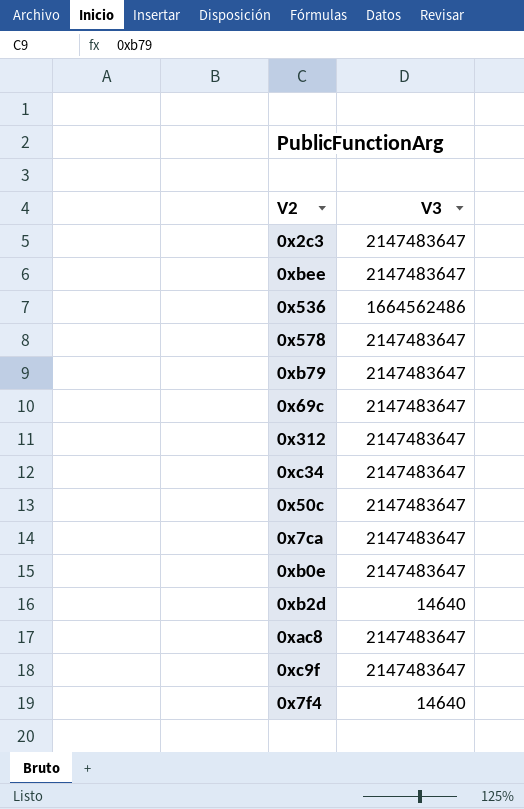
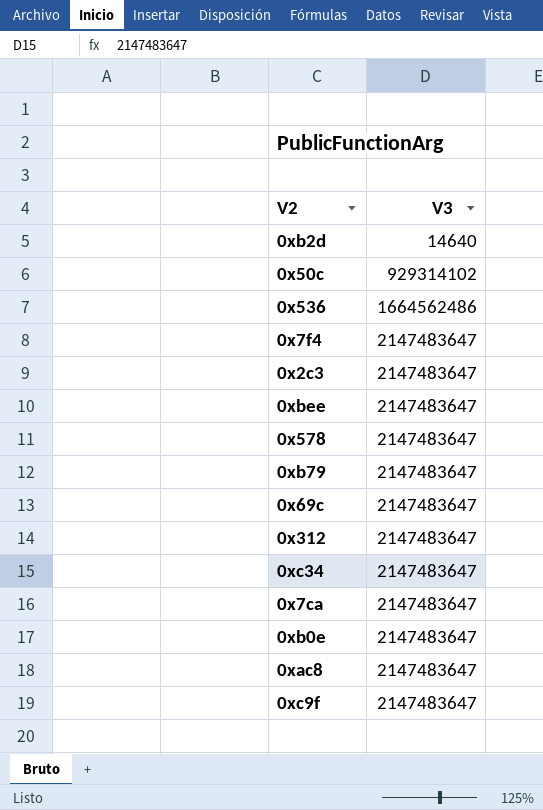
row order: none -> V3 ascending
0x50c | V3: 2147483647 -> 929314102
0x7f4 | V3: 14640 -> 2147483647

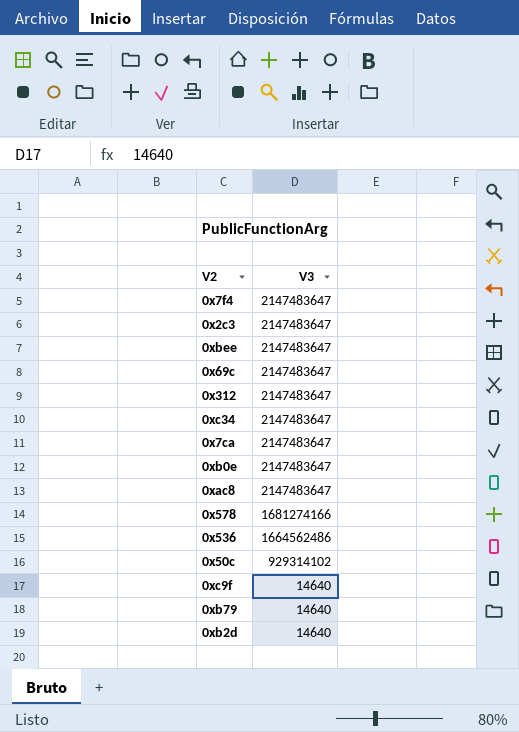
row order: V3 ascending -> V3 descending
0x578 | V3: 2147483647 -> 1681274166
0xc9f | V3: 2147483647 -> 14640
0xb79 | V3: 2147483647 -> 14640

